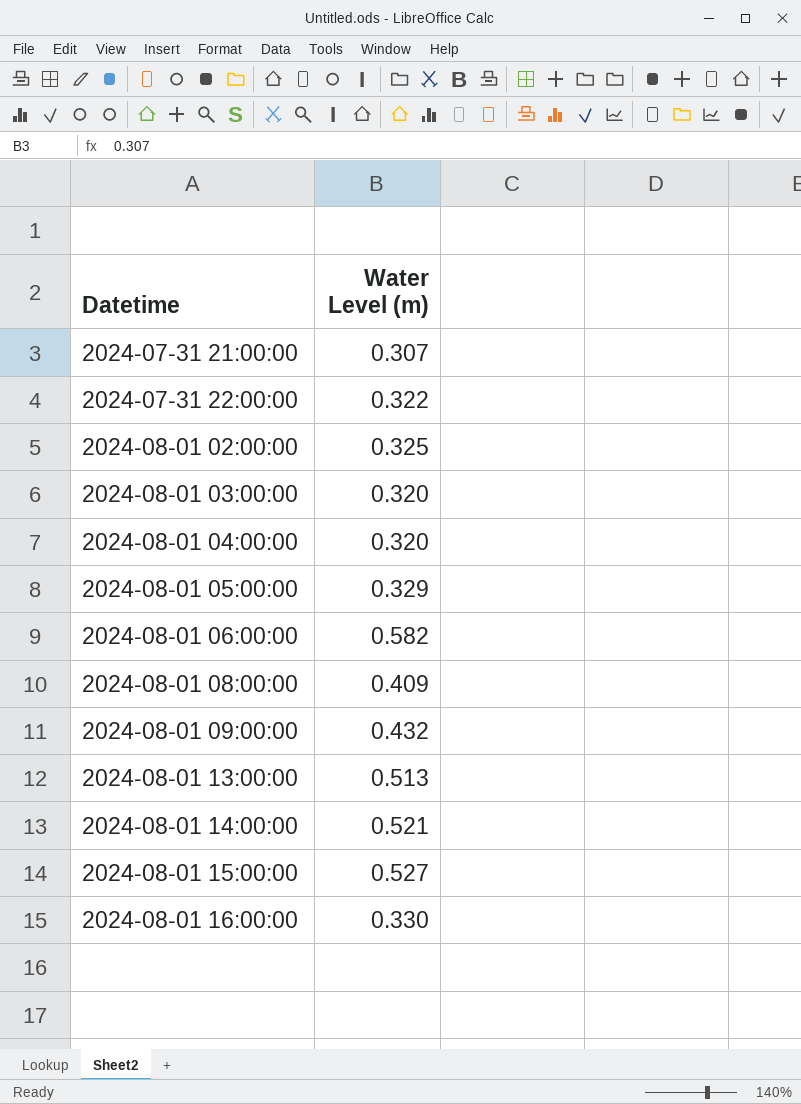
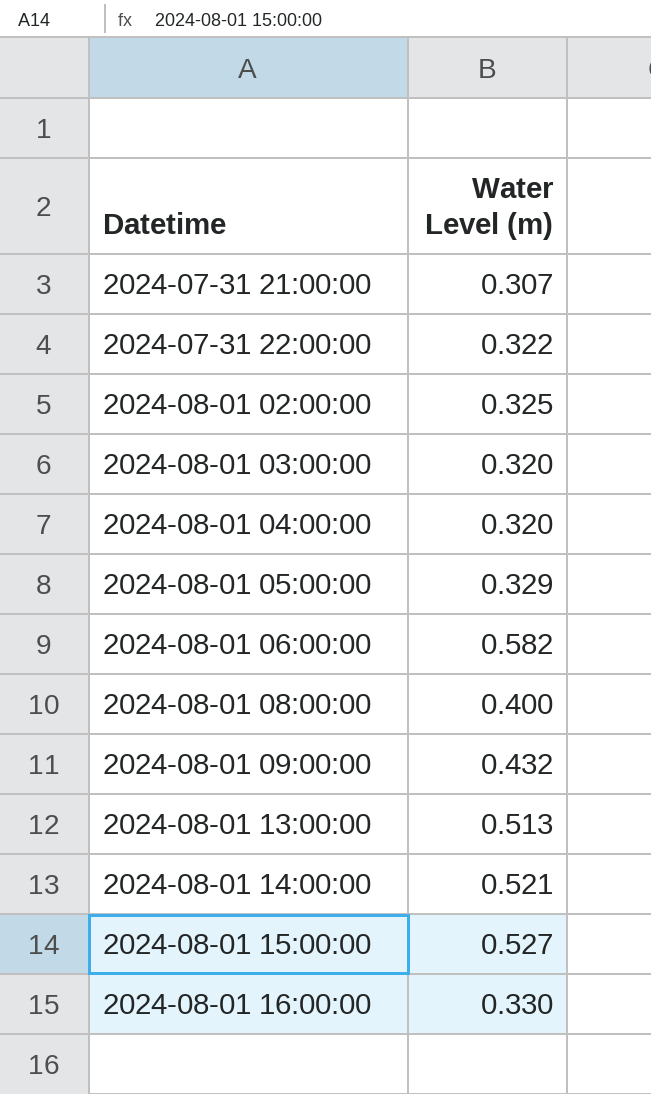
2024-08-01 08:00:00 | Water Level (m): 0.409 -> 0.400

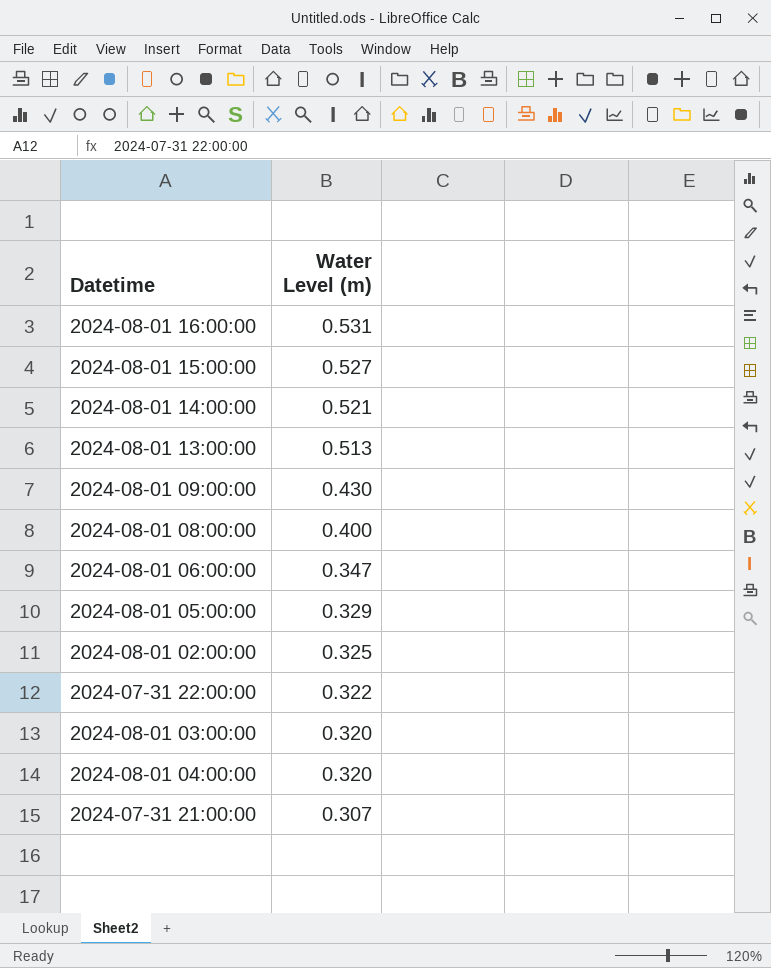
row order: Datetime ascending -> Water Level (m) descending
2024-08-01 16:00:00 | Water Level (m): 0.330 -> 0.531
2024-08-01 09:00:00 | Water Level (m): 0.432 -> 0.430
2024-08-01 06:00:00 | Water Level (m): 0.582 -> 0.347

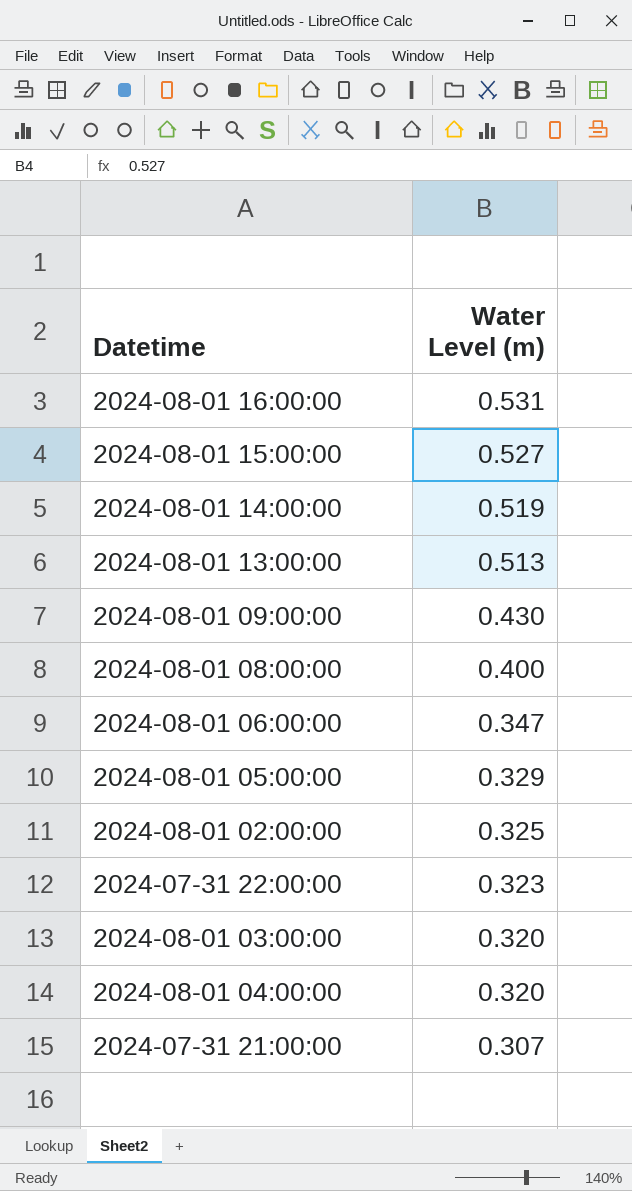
2024-08-01 14:00:00 | Water Level (m): 0.521 -> 0.519
2024-07-31 22:00:00 | Water Level (m): 0.322 -> 0.323

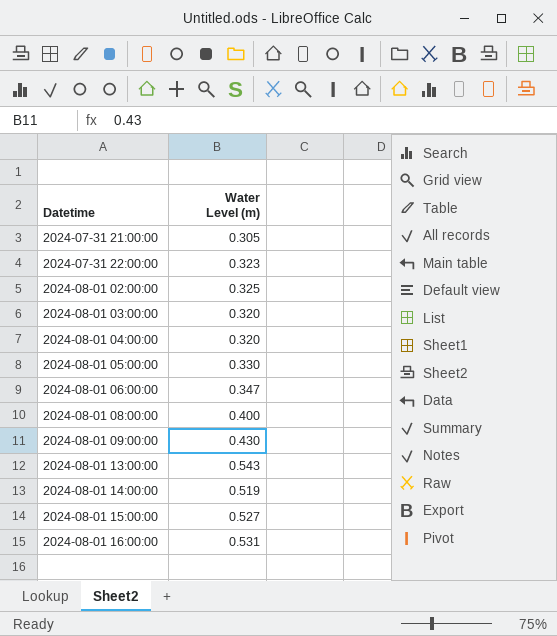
row order: Water Level (m) descending -> Datetime ascending
2024-07-31 21:00:00 | Water Level (m): 0.307 -> 0.305
2024-08-01 05:00:00 | Water Level (m): 0.329 -> 0.330
2024-08-01 13:00:00 | Water Level (m): 0.513 -> 0.543

